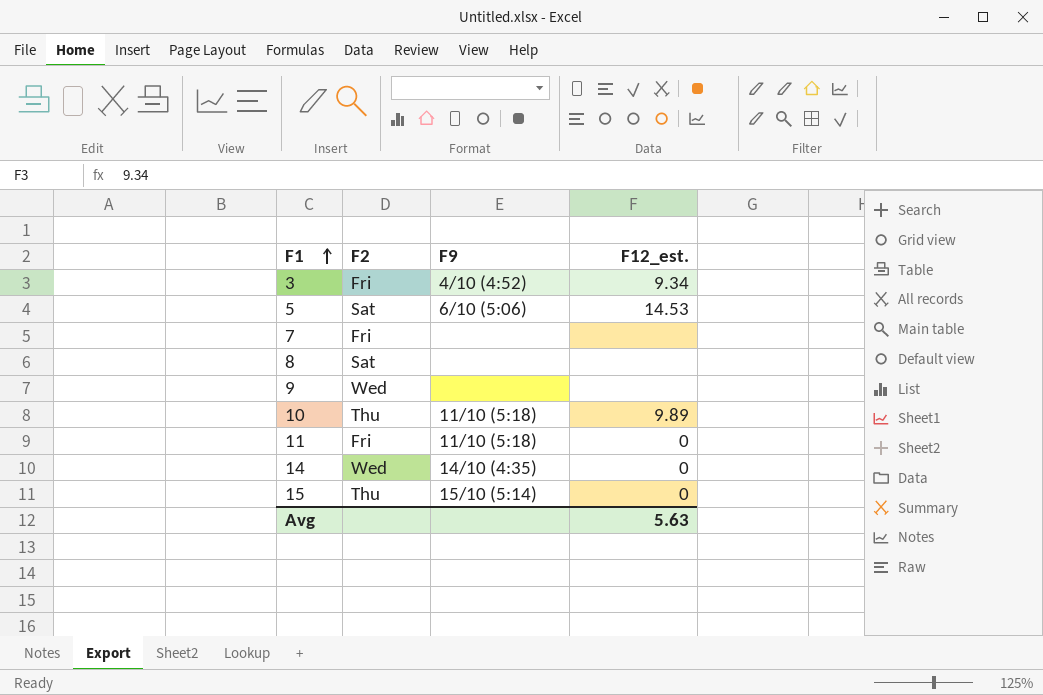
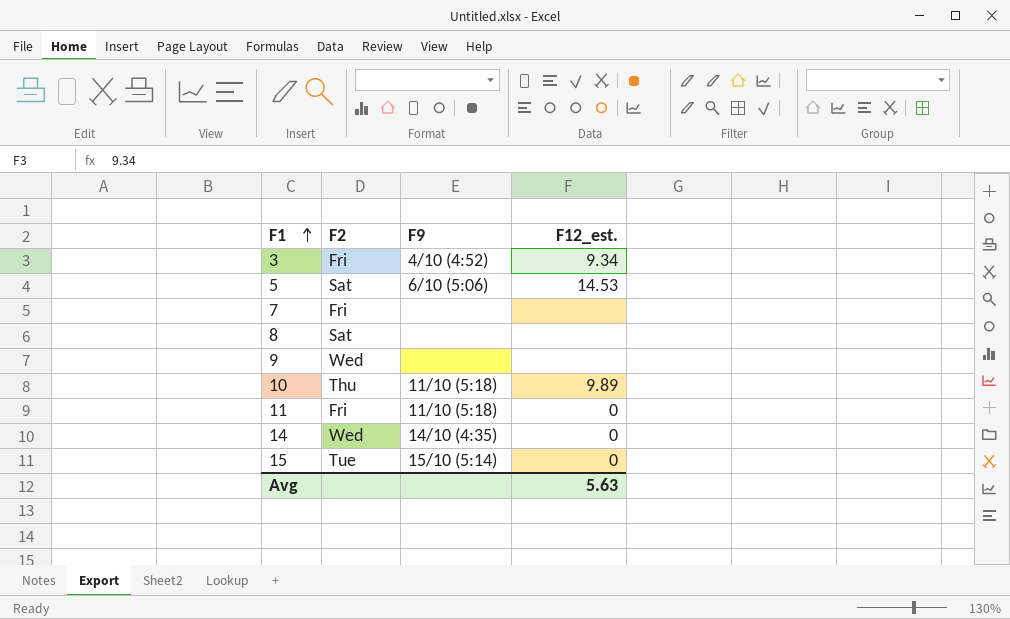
15 | F2: Thu -> Tue

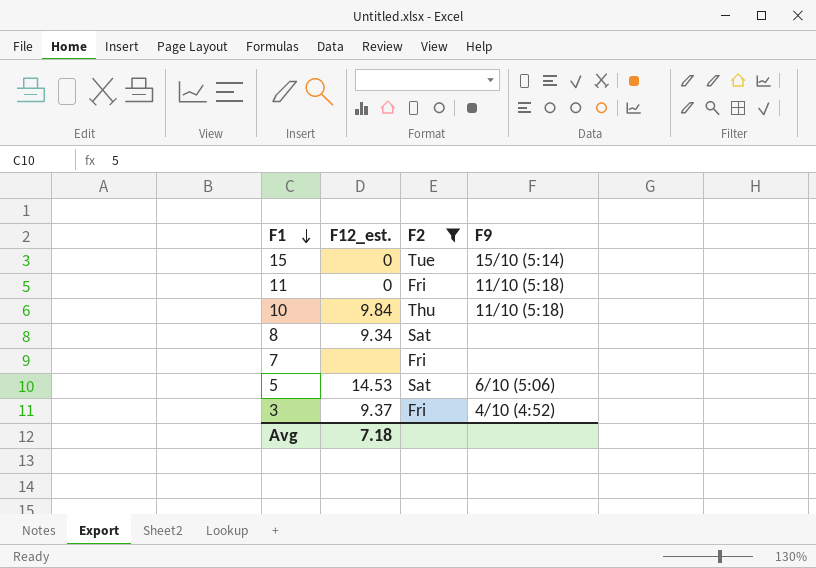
filter: none -> F2 != Wed
row order: F1 ascending -> F1 descending
column F12_est. | position: 4 -> 2
10 | F12_est.: 9.89 -> 9.84
8 | F12_est.: none -> 9.34
3 | F12_est.: 9.34 -> 9.37
Avg | F12_est.: 5.63 -> 7.18

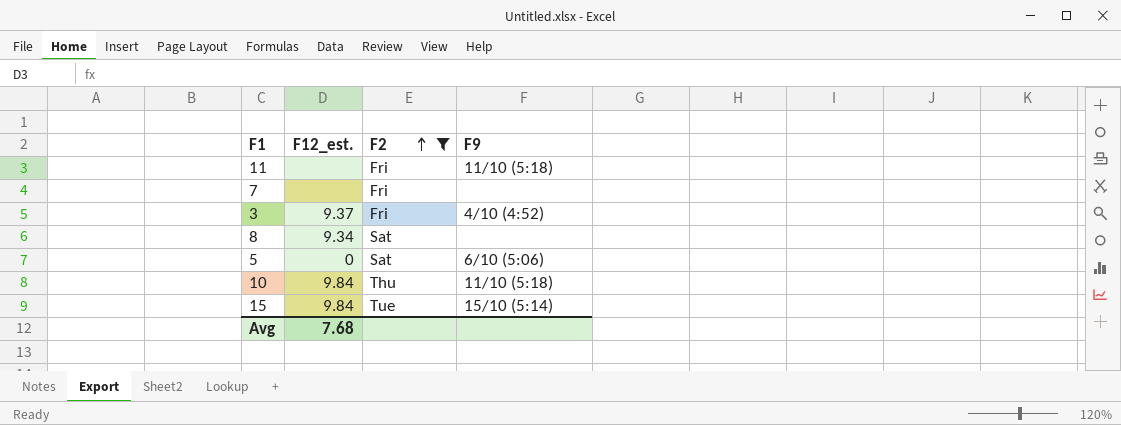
row order: F1 descending -> F2 ascending
11 | F12_est.: 0 -> none
5 | F12_est.: 14.53 -> 0
15 | F12_est.: 0 -> 9.84
Avg | F12_est.: 7.18 -> 7.68

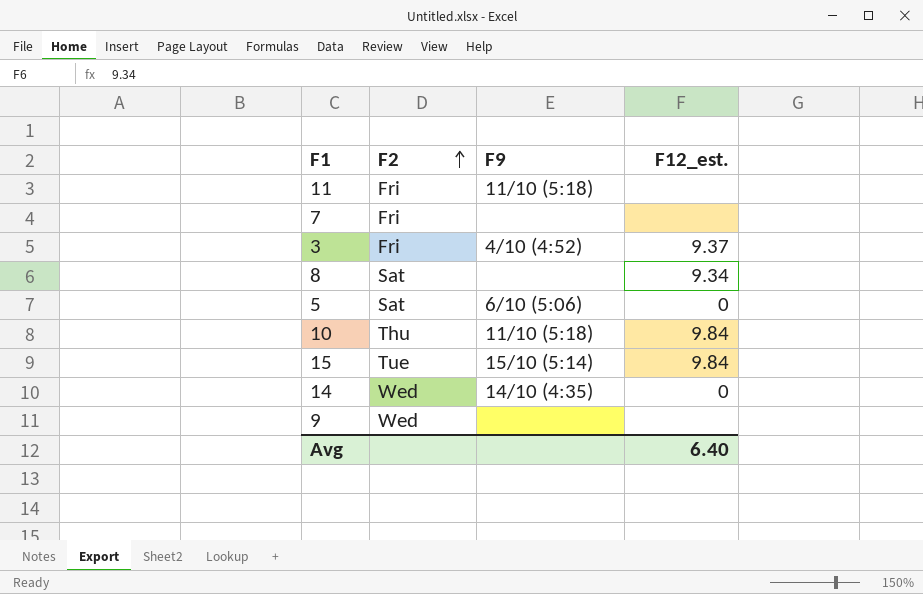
filter: F2 != Wed -> none
column F12_est. | position: 2 -> 4
Avg | F12_est.: 7.68 -> 6.40

